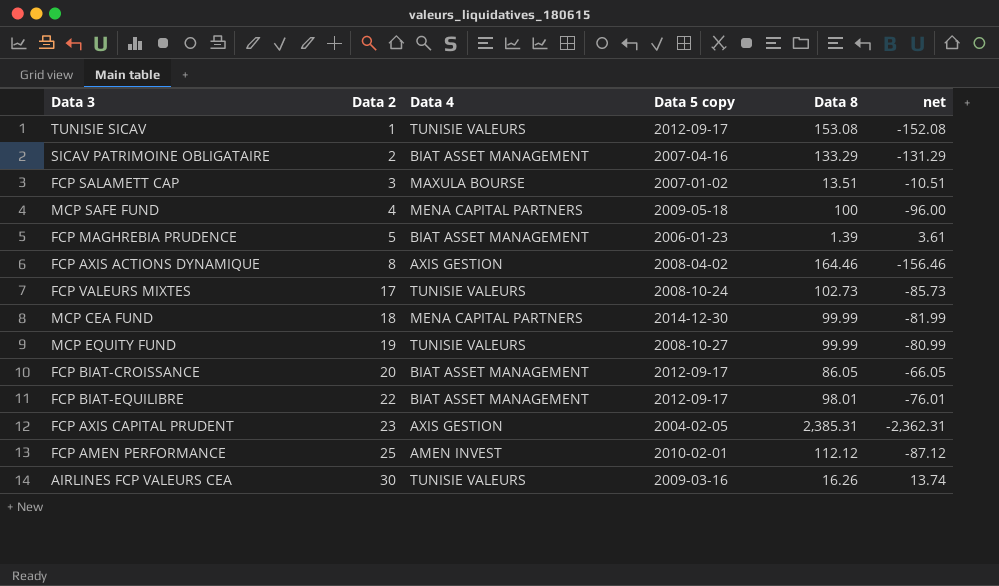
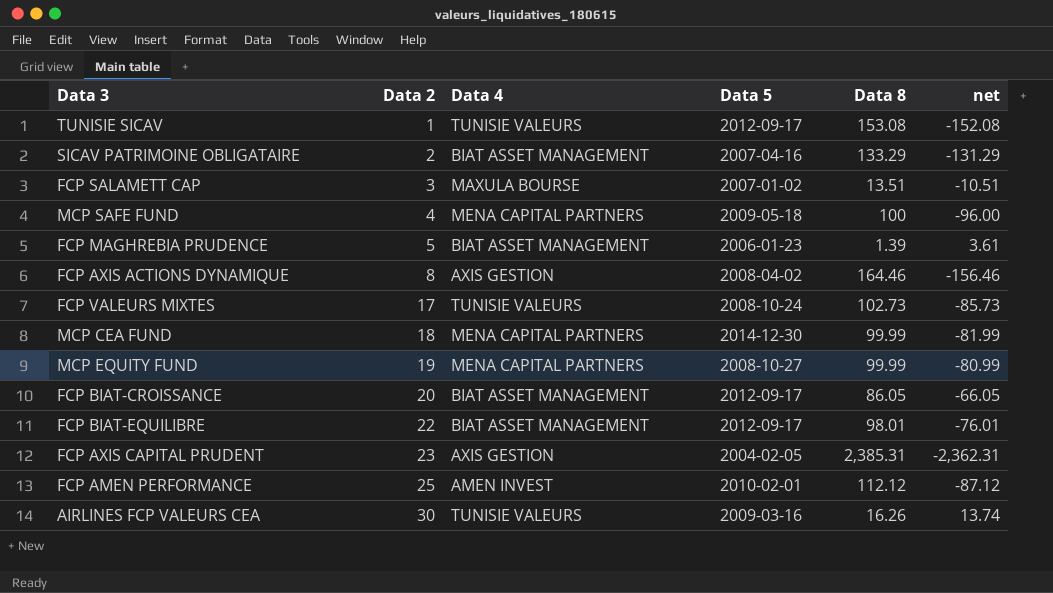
column name: Data 5 copy -> Data 5
MCP EQUITY FUND | Data 4: TUNISIE VALEURS -> MENA CAPITAL PARTNERS

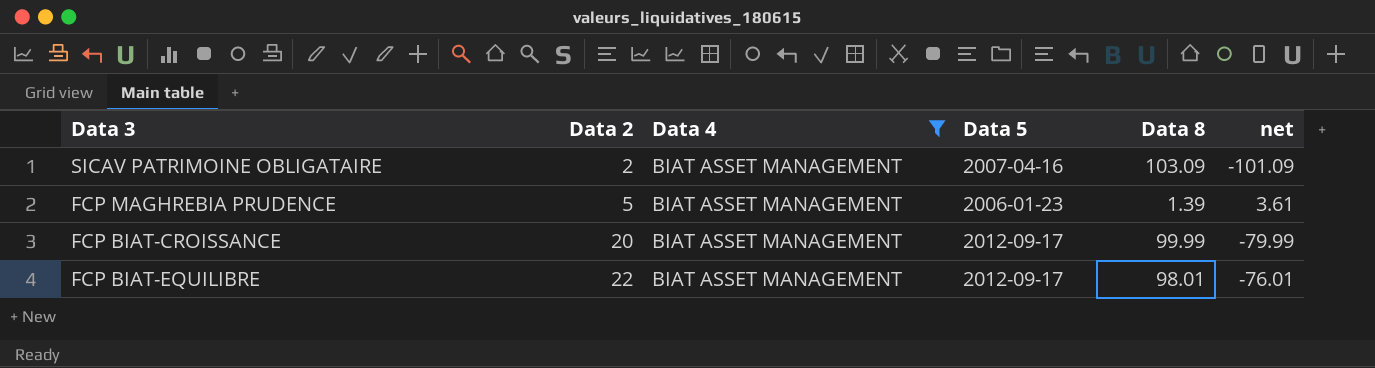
filter: none -> Data 4 = BIAT ASSET MANAGEMENT
SICAV PATRIMOINE OBLIGATAIRE | Data 8: 133.29 -> 103.09
SICAV PATRIMOINE OBLIGATAIRE | net: -131.29 -> -101.09
FCP BIAT-CROISSANCE | Data 8: 86.05 -> 99.99
FCP BIAT-CROISSANCE | net: -66.05 -> -79.99

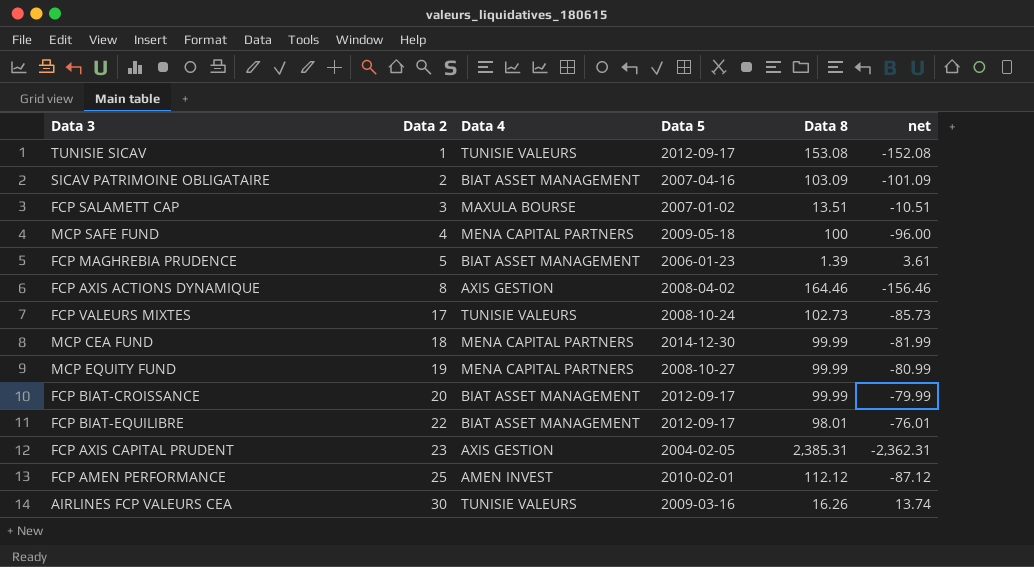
filter: Data 4 = BIAT ASSET MANAGEMENT -> none

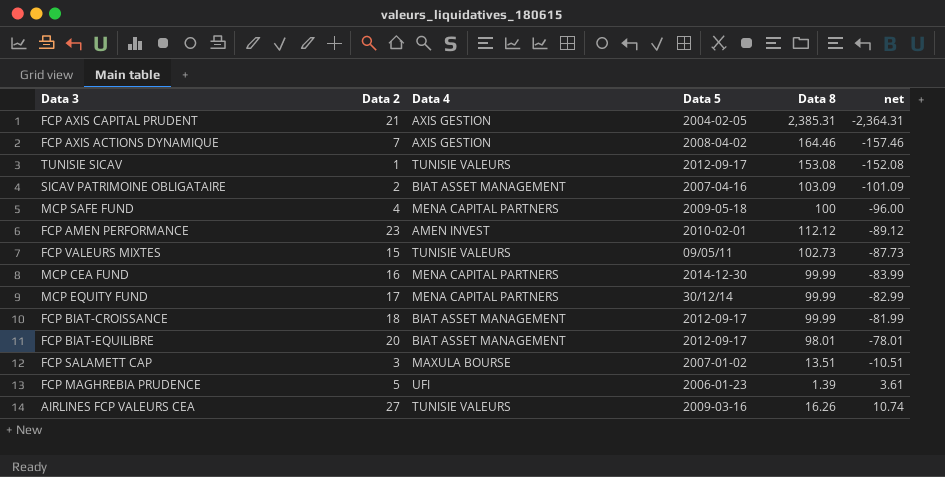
row order: Data 2 ascending -> net ascending
FCP AXIS CAPITAL PRUDENT | Data 2: 23 -> 21
FCP AXIS CAPITAL PRUDENT | net: -2,362.31 -> -2,364.31
FCP AXIS ACTIONS DYNAMIQUE | Data 2: 8 -> 7
FCP AXIS ACTIONS DYNAMIQUE | net: -156.46 -> -157.46
FCP AMEN PERFORMANCE | Data 2: 25 -> 23
FCP AMEN PERFORMANCE | net: -87.12 -> -89.12
FCP VALEURS MIXTES | Data 2: 17 -> 15
FCP VALEURS MIXTES | Data 5: 2008-10-24 -> 09/05/11
FCP VALEURS MIXTES | net: -85.73 -> -87.73
MCP CEA FUND | Data 2: 18 -> 16
MCP CEA FUND | net: -81.99 -> -83.99
MCP EQUITY FUND | Data 2: 19 -> 17
MCP EQUITY FUND | Data 5: 2008-10-27 -> 30/12/14
MCP EQUITY FUND | net: -80.99 -> -82.99
FCP BIAT-CROISSANCE | Data 2: 20 -> 18
FCP BIAT-CROISSANCE | net: -79.99 -> -81.99
FCP BIAT-EQUILIBRE | Data 2: 22 -> 20
FCP BIAT-EQUILIBRE | net: -76.01 -> -78.01
FCP MAGHREBIA PRUDENCE | Data 4: BIAT ASSET MANAGEMENT -> UFI
AIRLINES FCP VALEURS CEA | Data 2: 30 -> 27
AIRLINES FCP VALEURS CEA | net: 13.74 -> 10.74

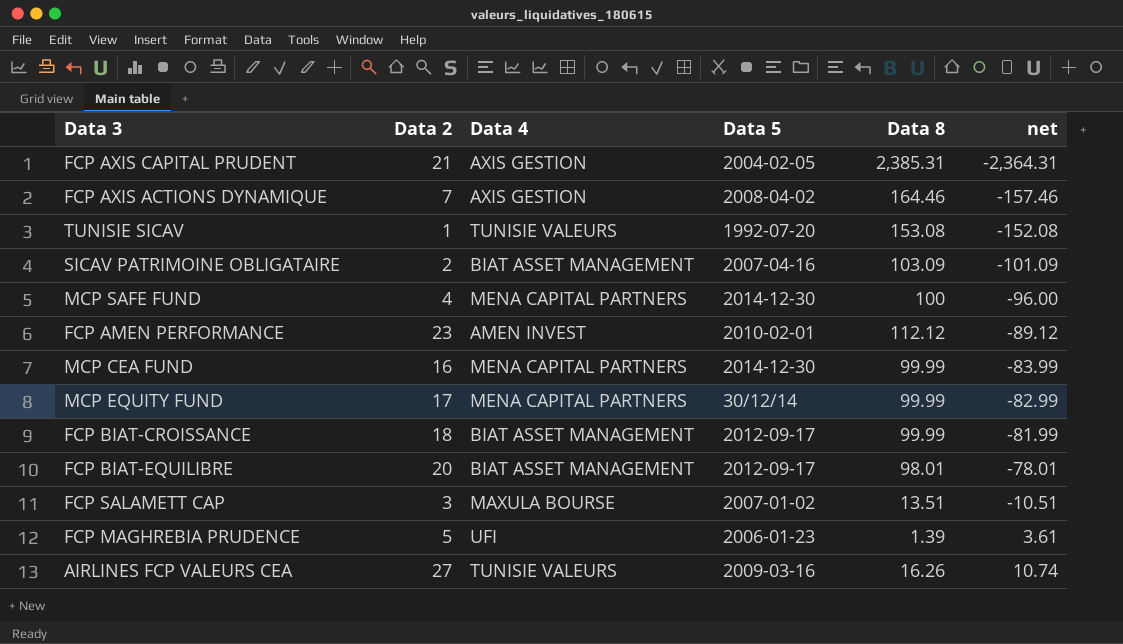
row FCP VALEURS MIXTES: 15 | TUNISIE VALEURS | 09/05/11 | 102.73 | -87.73 -> none
TUNISIE SICAV | Data 5: 2012-09-17 -> 1992-07-20
MCP SAFE FUND | Data 5: 2009-05-18 -> 2014-12-30

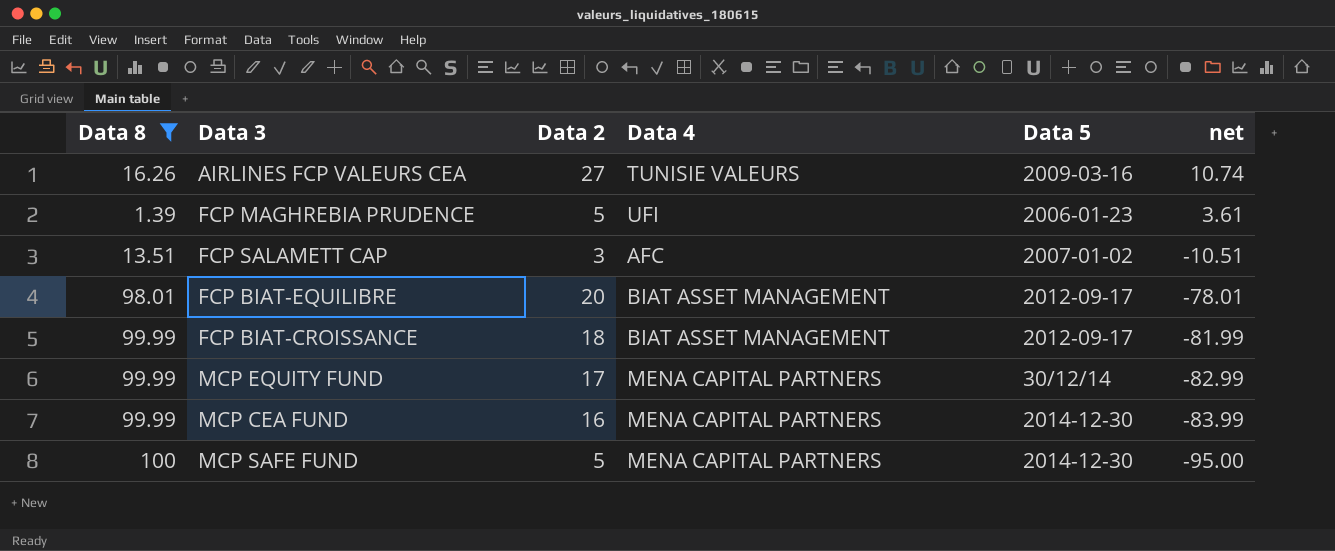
filter: none -> Data 8 <= 100
row order: net ascending -> net descending
column Data 8 | position: 5 -> 1
FCP SALAMETT CAP | Data 4: MAXULA BOURSE -> AFC
MCP SAFE FUND | Data 2: 4 -> 5
MCP SAFE FUND | net: -96.00 -> -95.00

